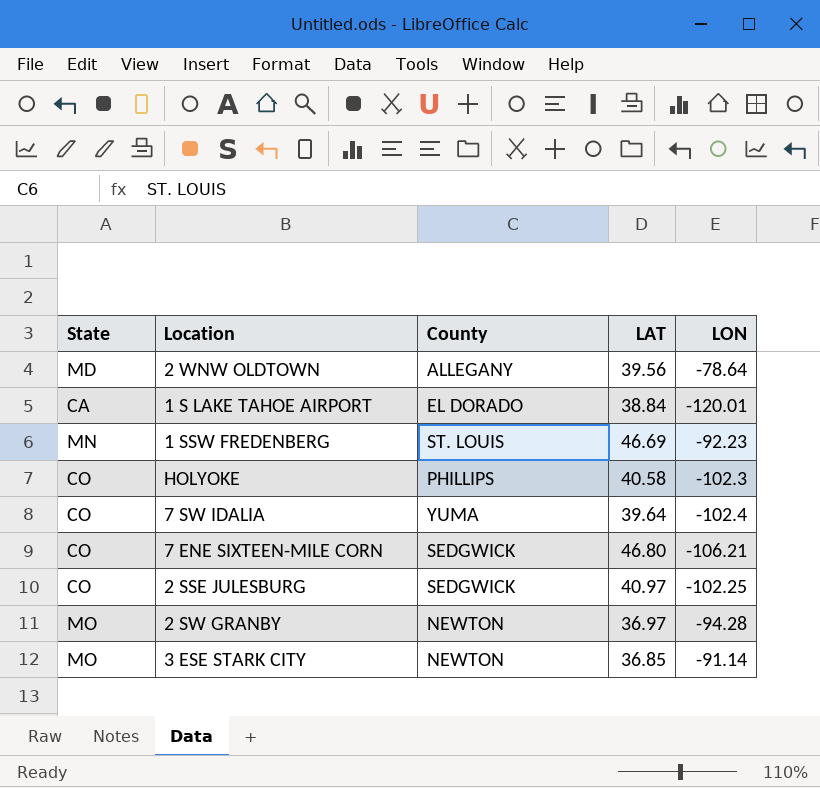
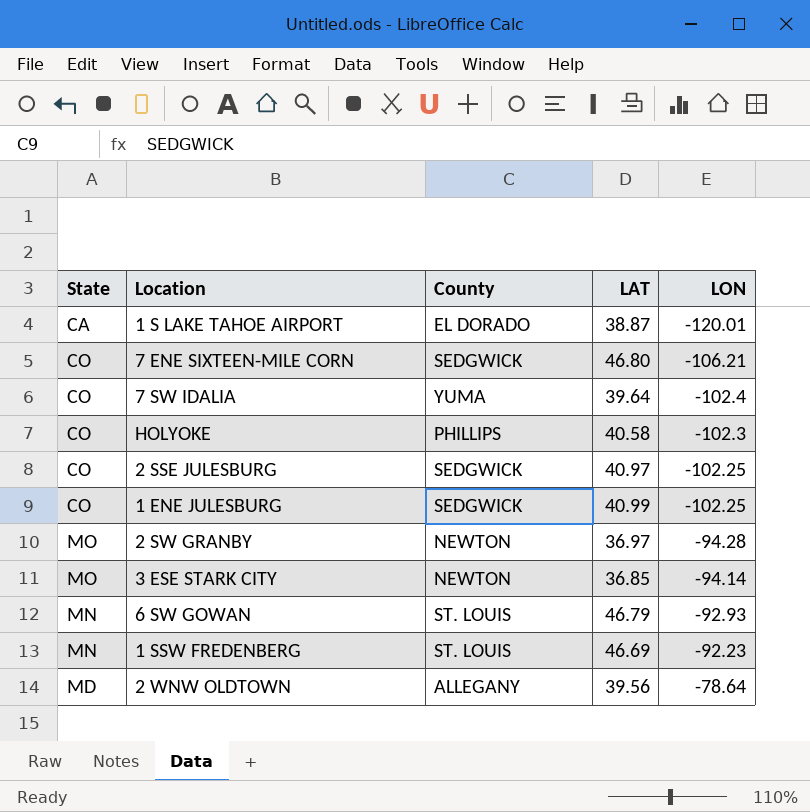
row order: none -> LON ascending
1 S LAKE TAHOE AIRPORT | LAT: 38.84 -> 38.87
row 1 ENE JULESBURG: none -> CO | SEDGWICK | 40.99 | -102.25
3 ESE STARK CITY | LON: -91.14 -> -94.14
row 6 SW GOWAN: none -> MN | ST. LOUIS | 46.79 | -92.93

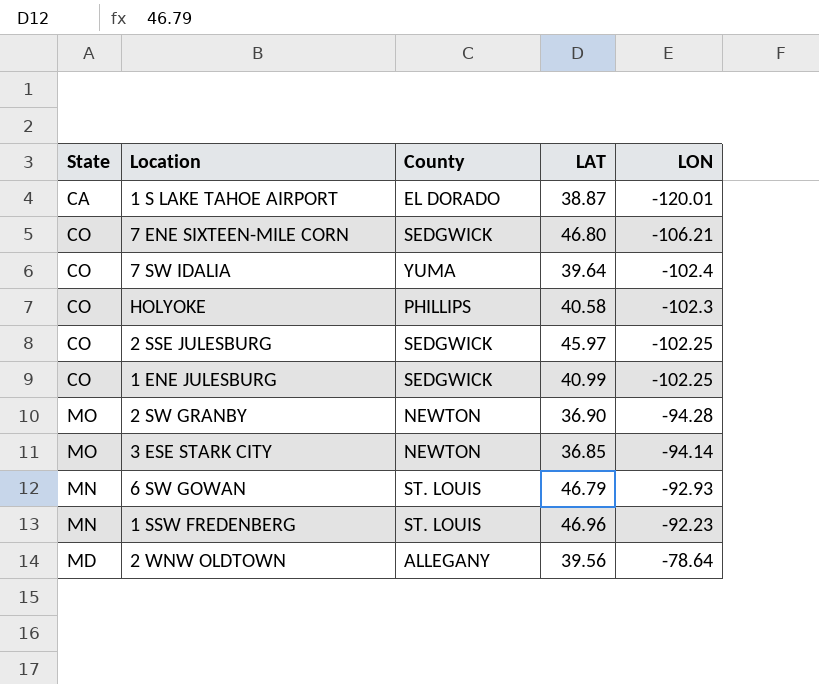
2 SSE JULESBURG | LAT: 40.97 -> 45.97
2 SW GRANBY | LAT: 36.97 -> 36.90
1 SSW FREDENBERG | LAT: 46.69 -> 46.96

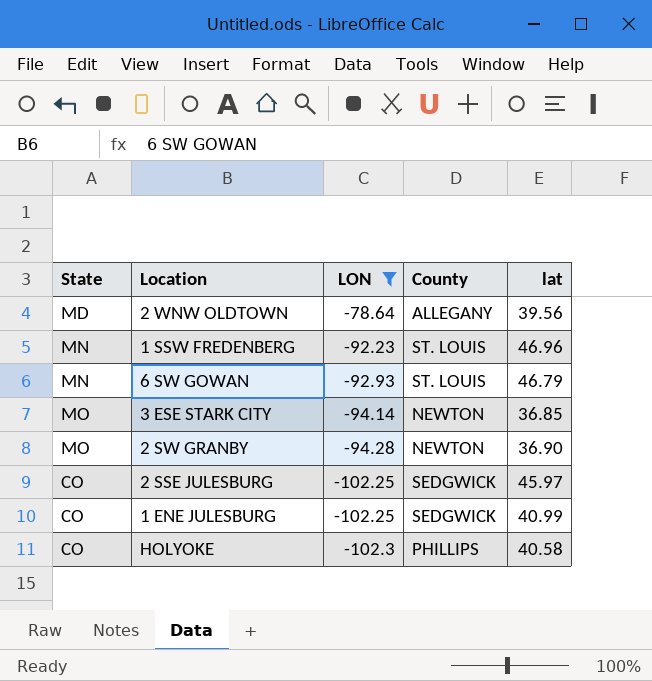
filter: none -> LON >= -102.3
row order: LON ascending -> LON descending
column LON | position: 5 -> 3
column name: LAT -> lat

